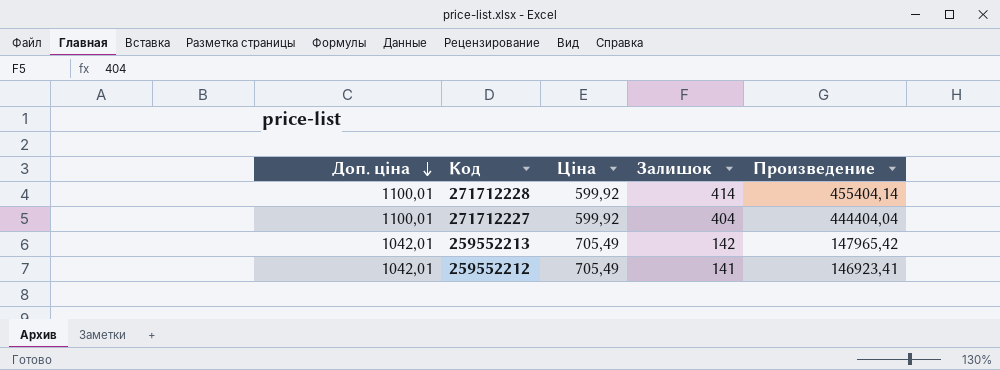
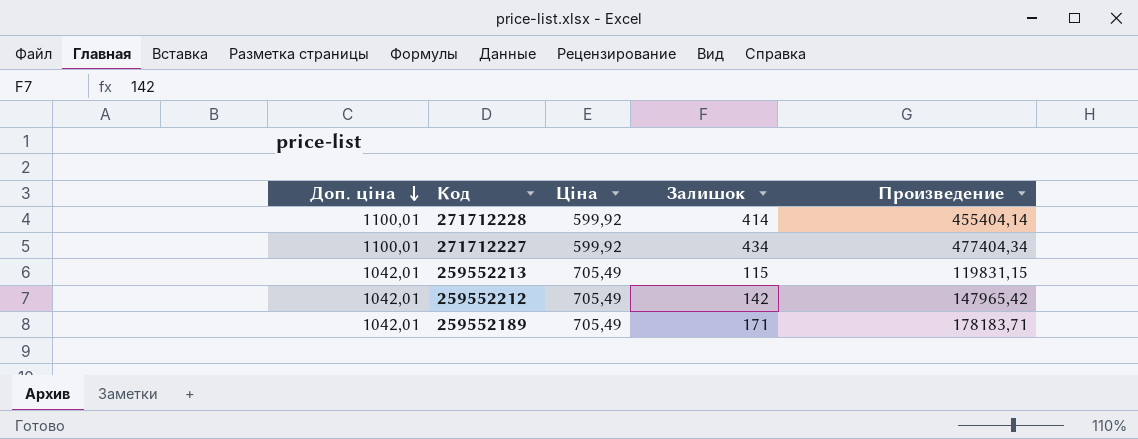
271712227 | Залишок: 404 -> 434
271712227 | Произведение: 444404,04 -> 477404,34
259552213 | Залишок: 142 -> 115
259552213 | Произведение: 147965,42 -> 119831,15
259552212 | Залишок: 141 -> 142
259552212 | Произведение: 146923,41 -> 147965,42
row 259552189: none -> 1042,01 | 705,49 | 171 | 178183,71

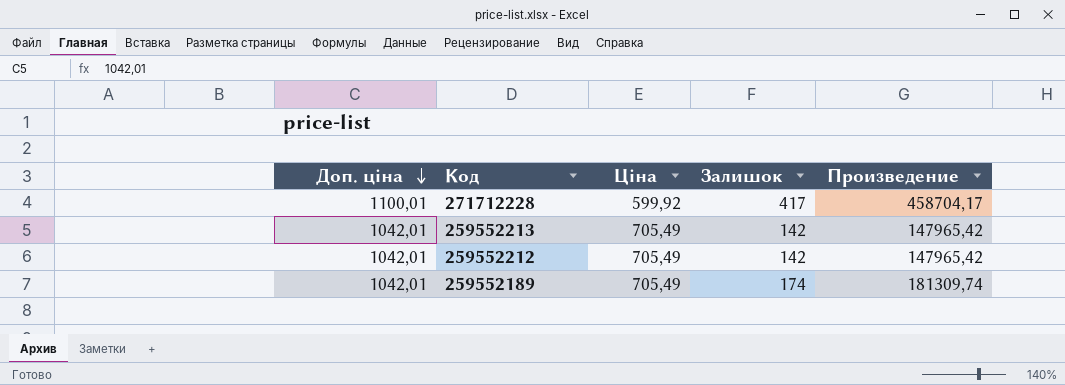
row 271712227: 1100,01 | 599,92 | 434 | 477404,34 -> none
271712228 | Залишок: 414 -> 417
271712228 | Произведение: 455404,14 -> 458704,17
259552213 | Залишок: 115 -> 142
259552213 | Произведение: 119831,15 -> 147965,42
259552189 | Залишок: 171 -> 174
259552189 | Произведение: 178183,71 -> 181309,74

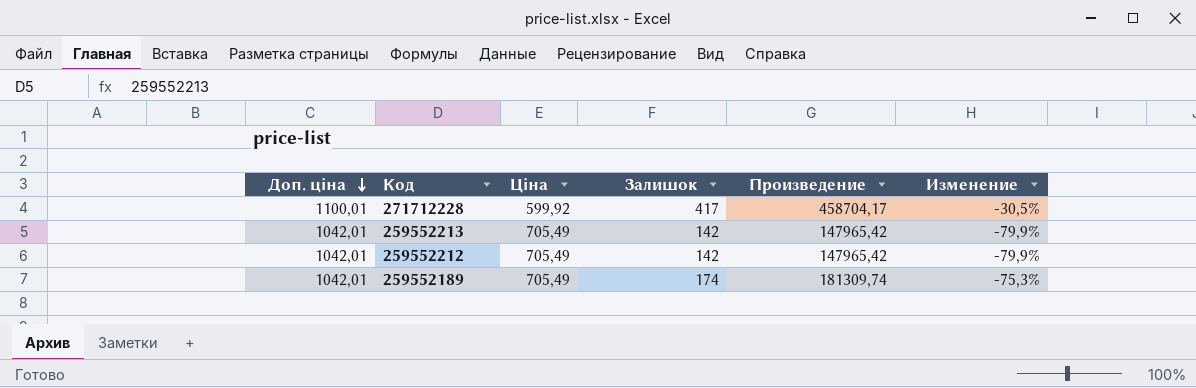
column Изменение | formula: none -> ([Залишок] - [Ціна]) / [Ціна]

